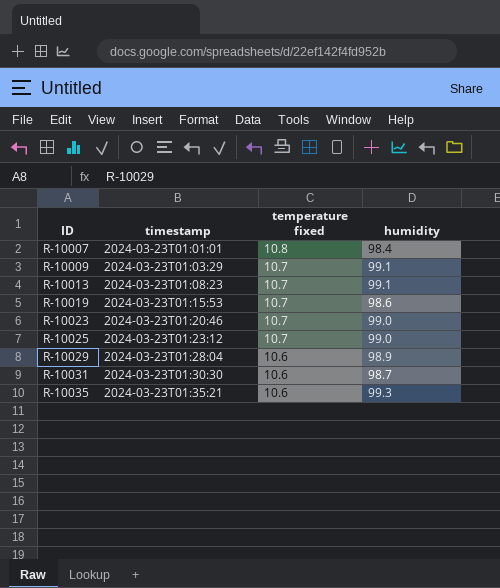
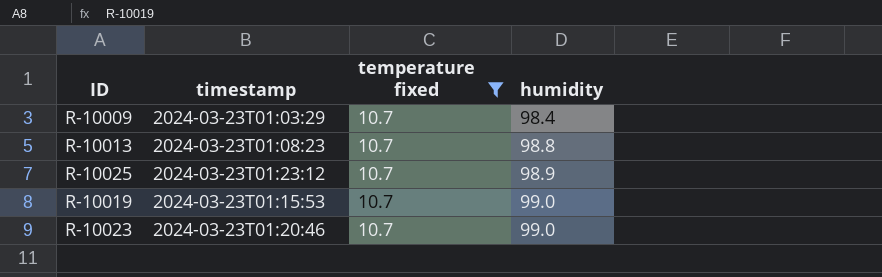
filter: none -> temperature fixed = 10.7
row order: ID ascending -> humidity ascending
R-10009 | humidity: 99.1 -> 98.4
R-10013 | humidity: 99.1 -> 98.8
R-10025 | humidity: 99.0 -> 98.9
R-10019 | humidity: 98.6 -> 99.0

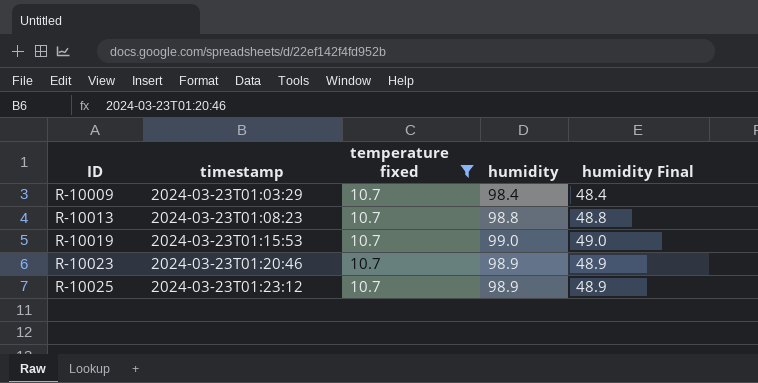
row order: humidity ascending -> ID ascending
column humidity Final | formula: none -> [humidity] - 50
R-10023 | humidity: 99.0 -> 98.9

